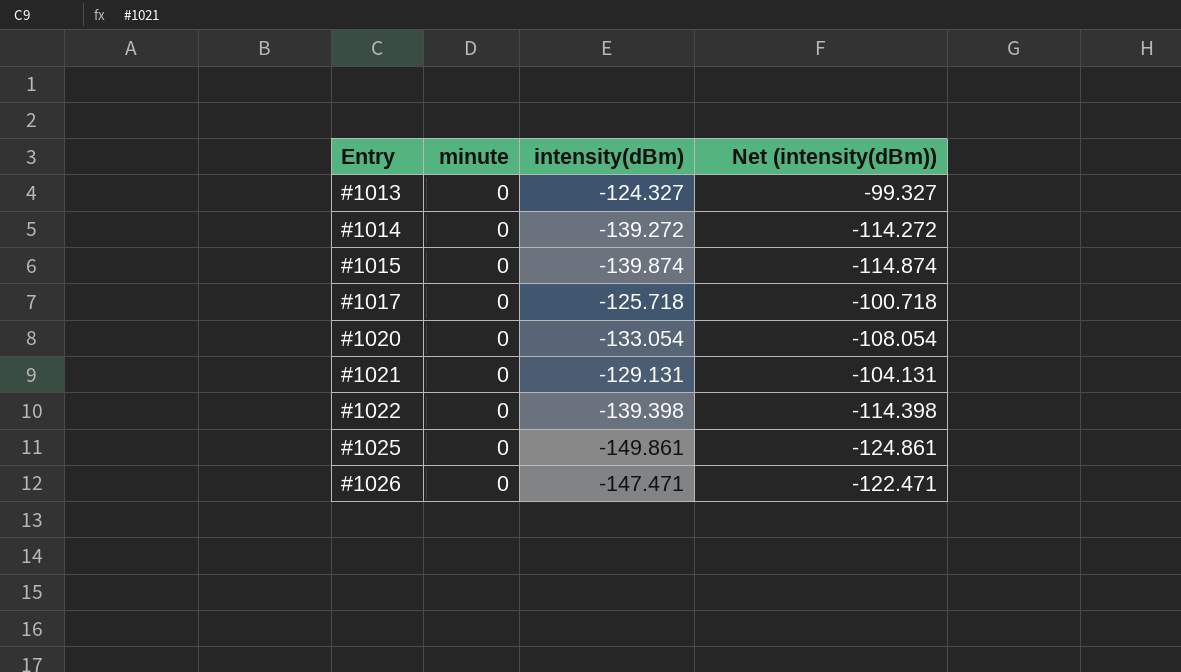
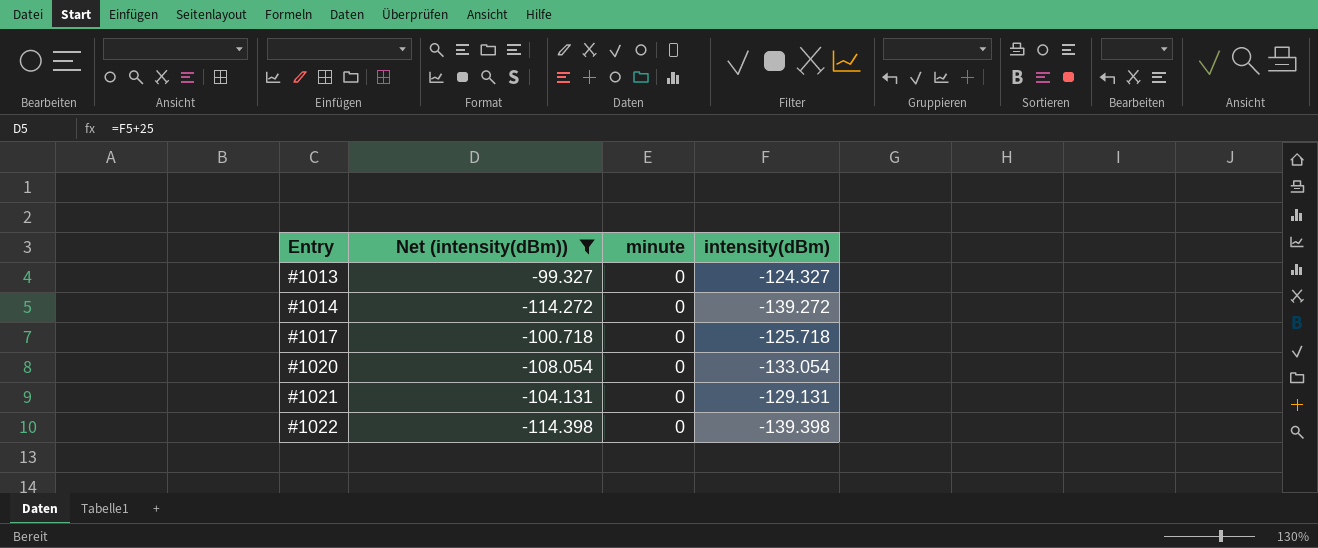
filter: none -> Net (intensity(dBm)) >= -114.398
column Net (intensity(dBm)) | position: 4 -> 2

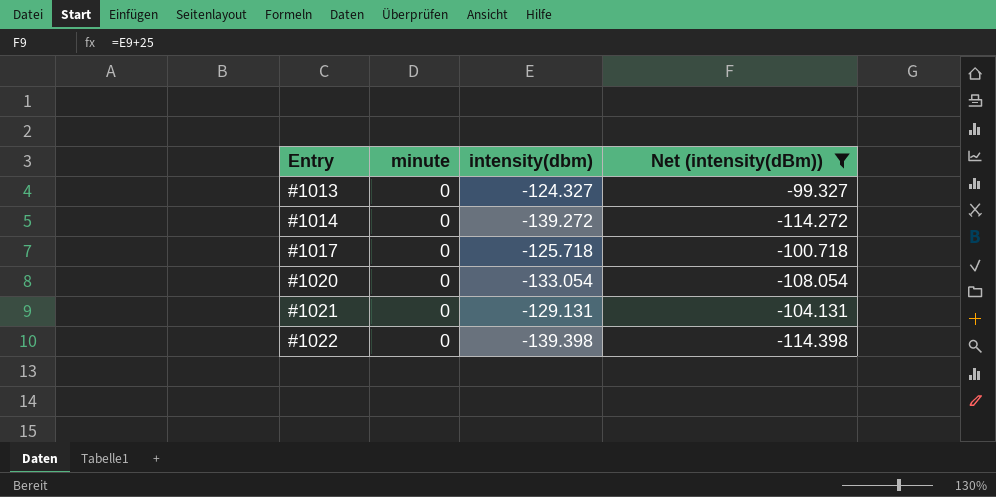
column name: intensity(dBm) -> intensity(dbm)
column Net (intensity(dBm)) | position: 2 -> 4

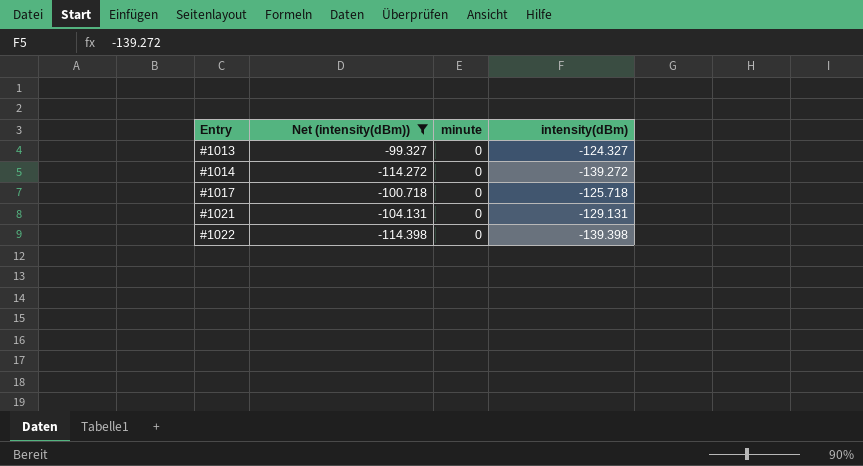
column Net (intensity(dBm)) | position: 4 -> 2
column name: intensity(dbm) -> intensity(dBm)
row #1020: 0 | -133.054 | -108.054 -> none

